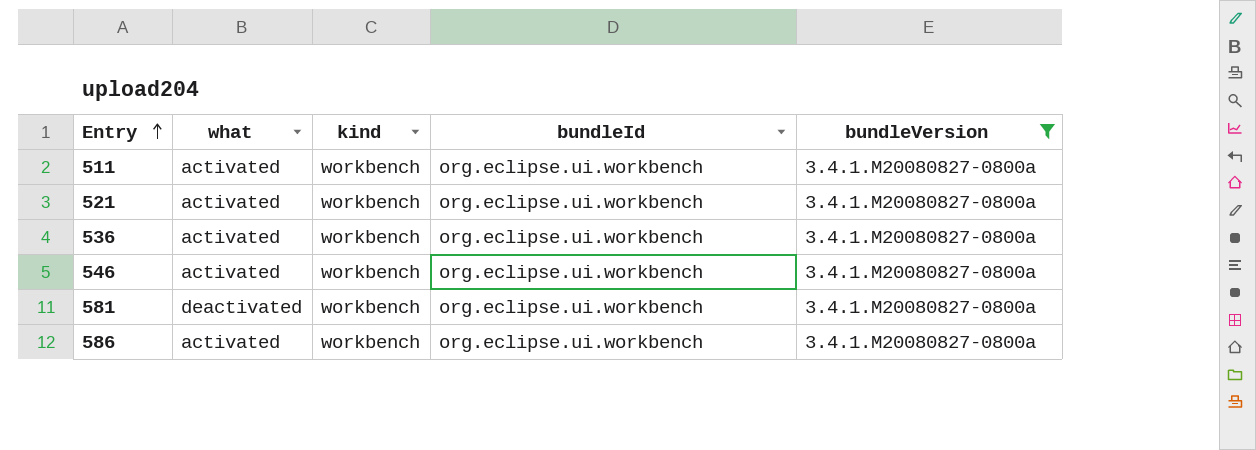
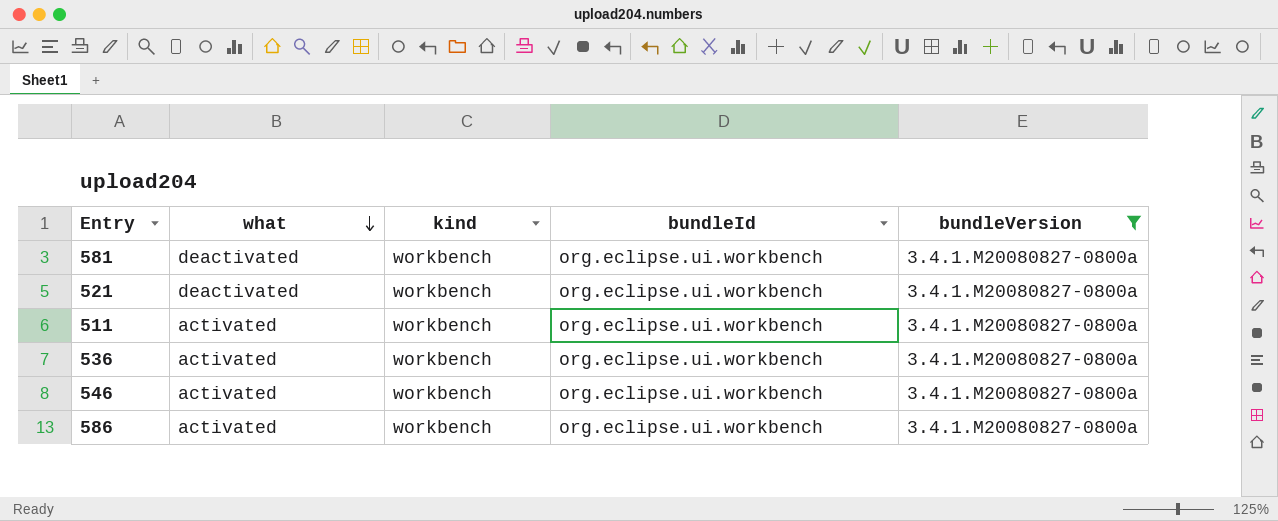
row order: Entry ascending -> what descending
521 | what: activated -> deactivated

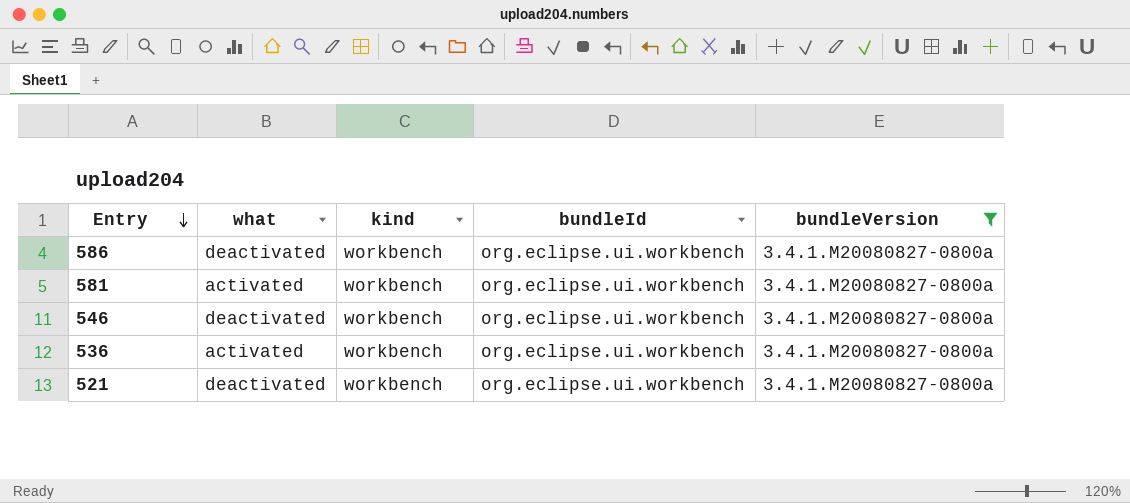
row order: what descending -> Entry descending
row 511: activated | workbench | org.eclipse.ui.workbench | 3.4.1.M20080827-0800a -> none
586 | what: activated -> deactivated
581 | what: deactivated -> activated
546 | what: activated -> deactivated

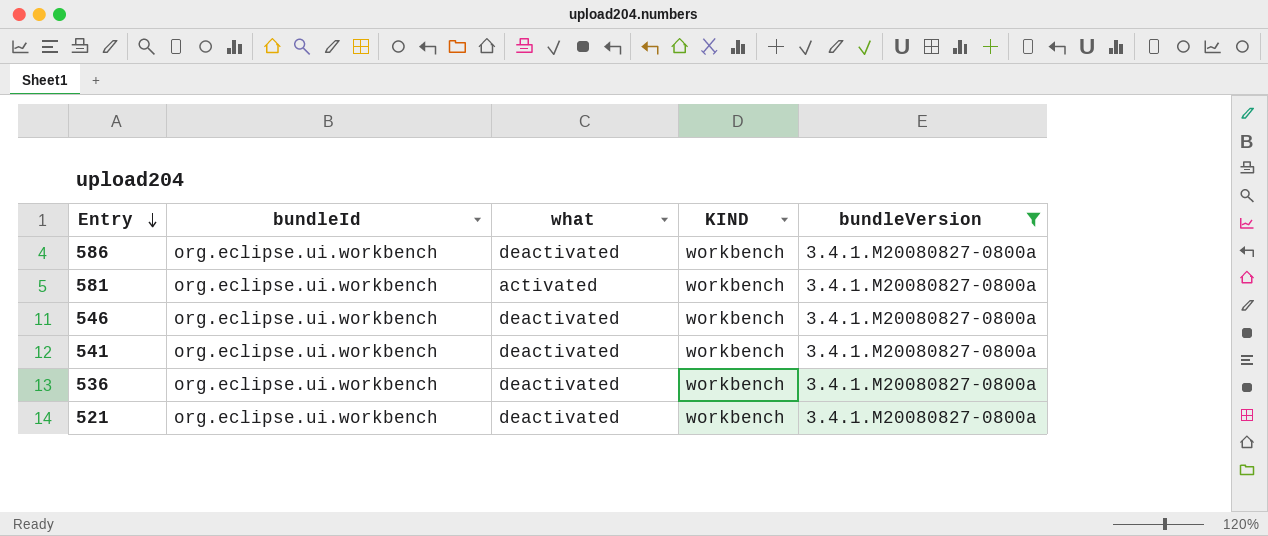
column bundleId | position: 4 -> 2
column name: kind -> KIND
row 541: none -> org.eclipse.ui.workbench | deactivated | workbench | 3.4.1.M20080827-0800a
536 | what: activated -> deactivated

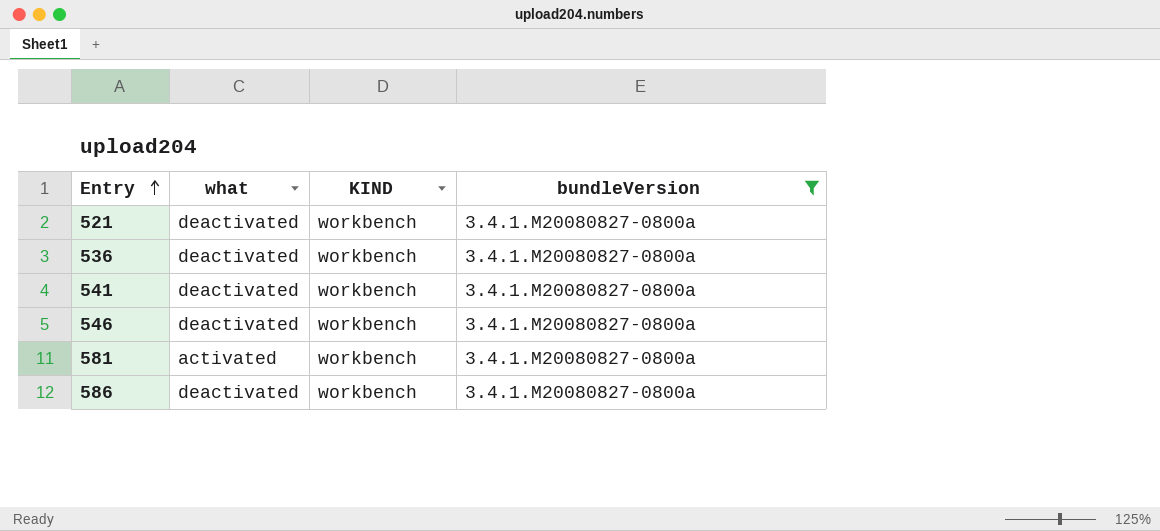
row order: Entry descending -> Entry ascending
column bundleId | position: 2 -> none

